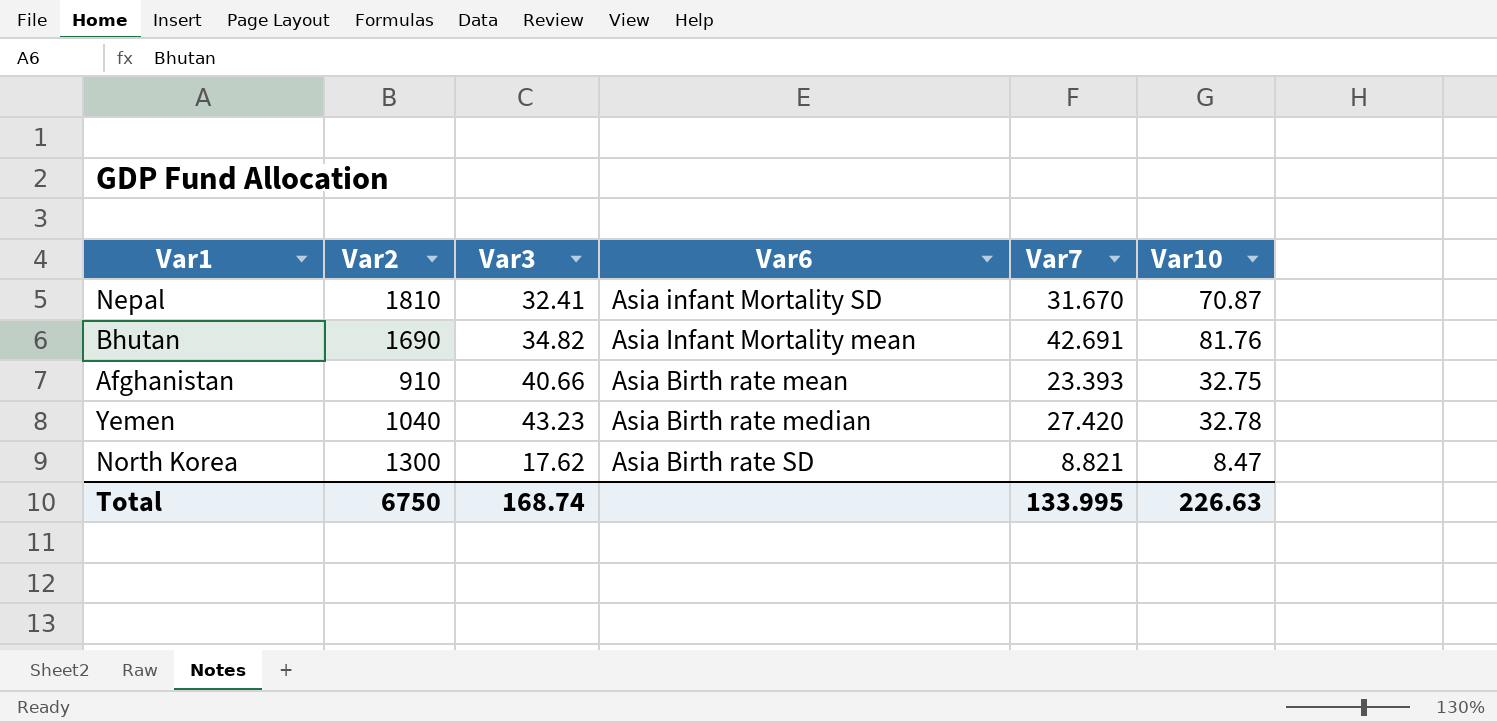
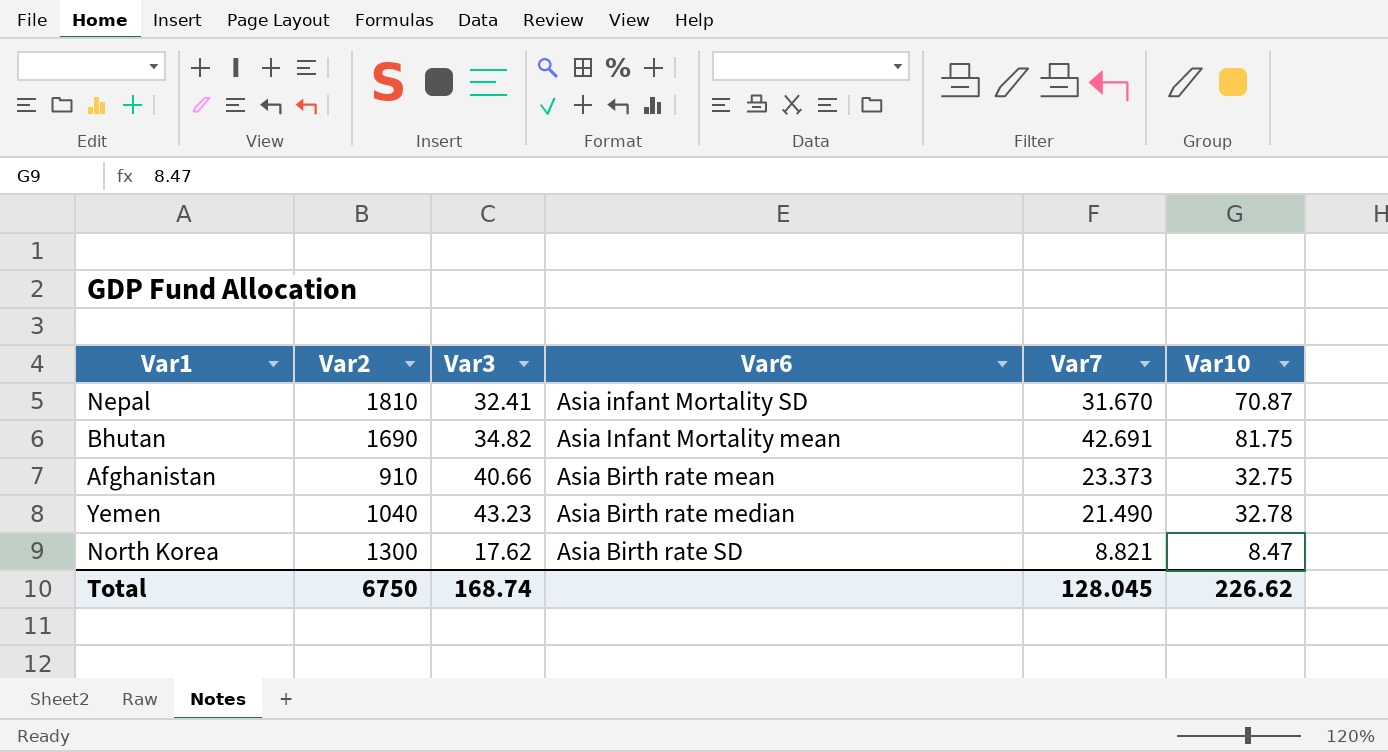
Bhutan | Var10: 81.76 -> 81.75
Afghanistan | Var7: 23.393 -> 23.373
Yemen | Var7: 27.420 -> 21.490
Total | Var7: 133.995 -> 128.045
Total | Var10: 226.63 -> 226.62

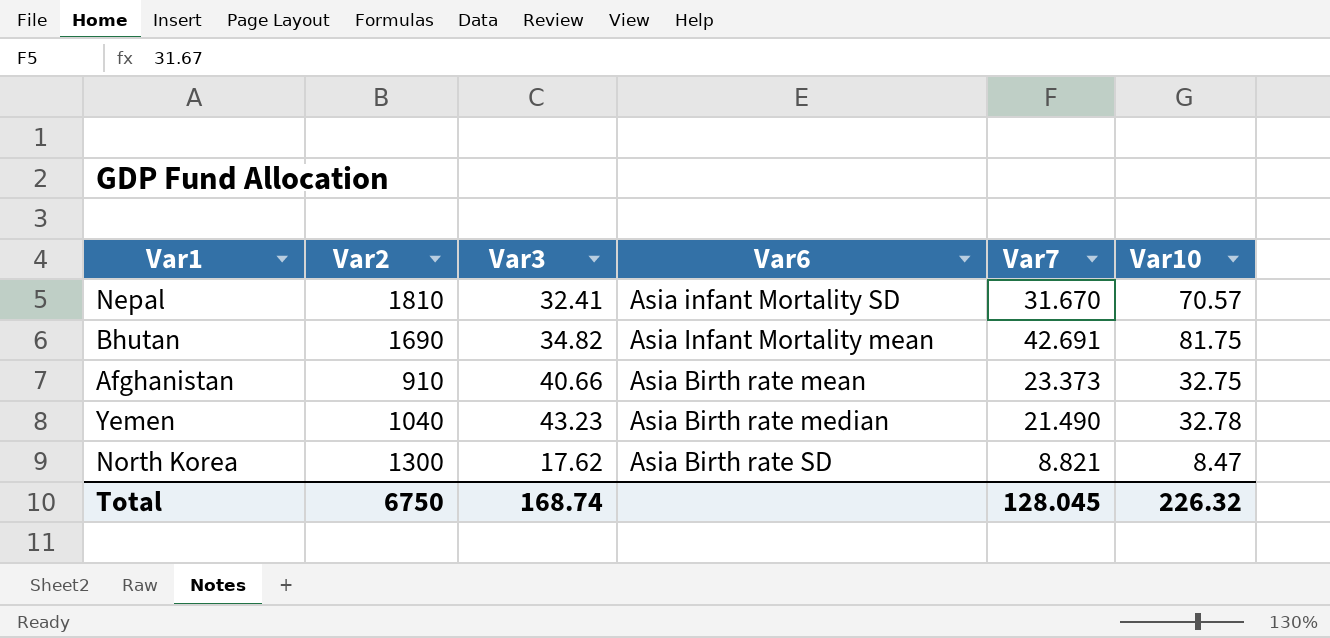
Nepal | Var10: 70.87 -> 70.57
Total | Var10: 226.62 -> 226.32

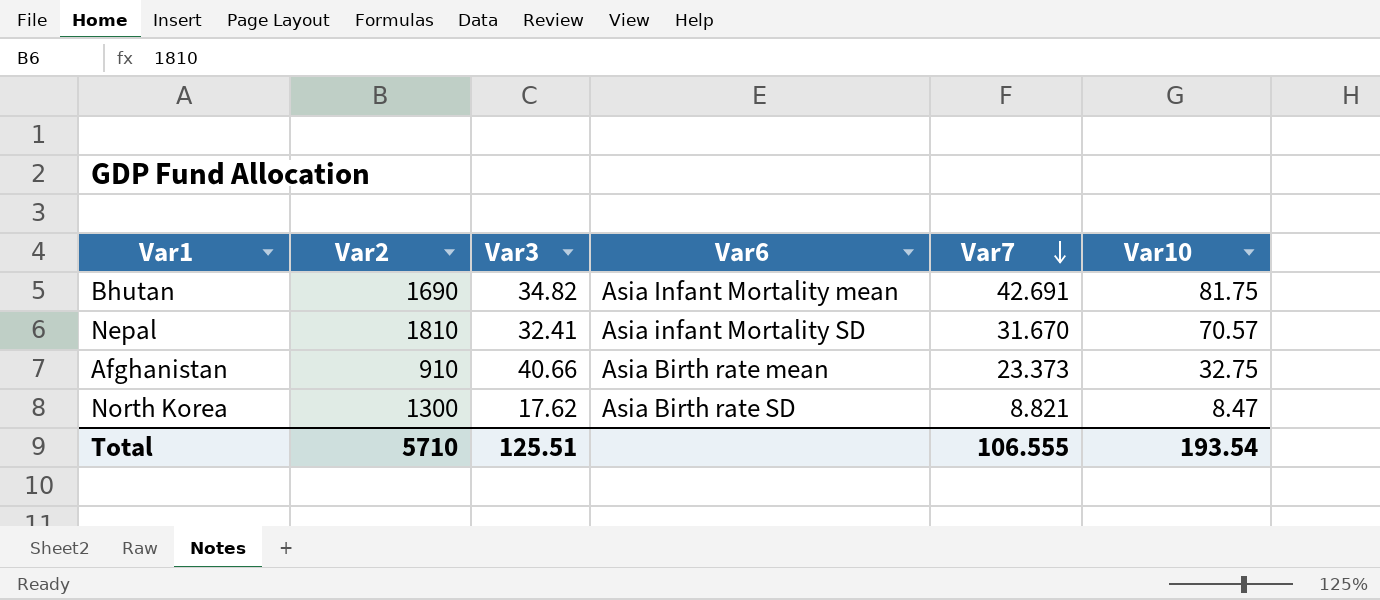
row order: none -> Var7 descending
row Yemen: 1040 | 43.23 | Asia Birth rate median | 21.490 | 32.78 -> none
Total | Var2: 6750 -> 5710
Total | Var3: 168.74 -> 125.51
Total | Var7: 128.045 -> 106.555
Total | Var10: 226.32 -> 193.54

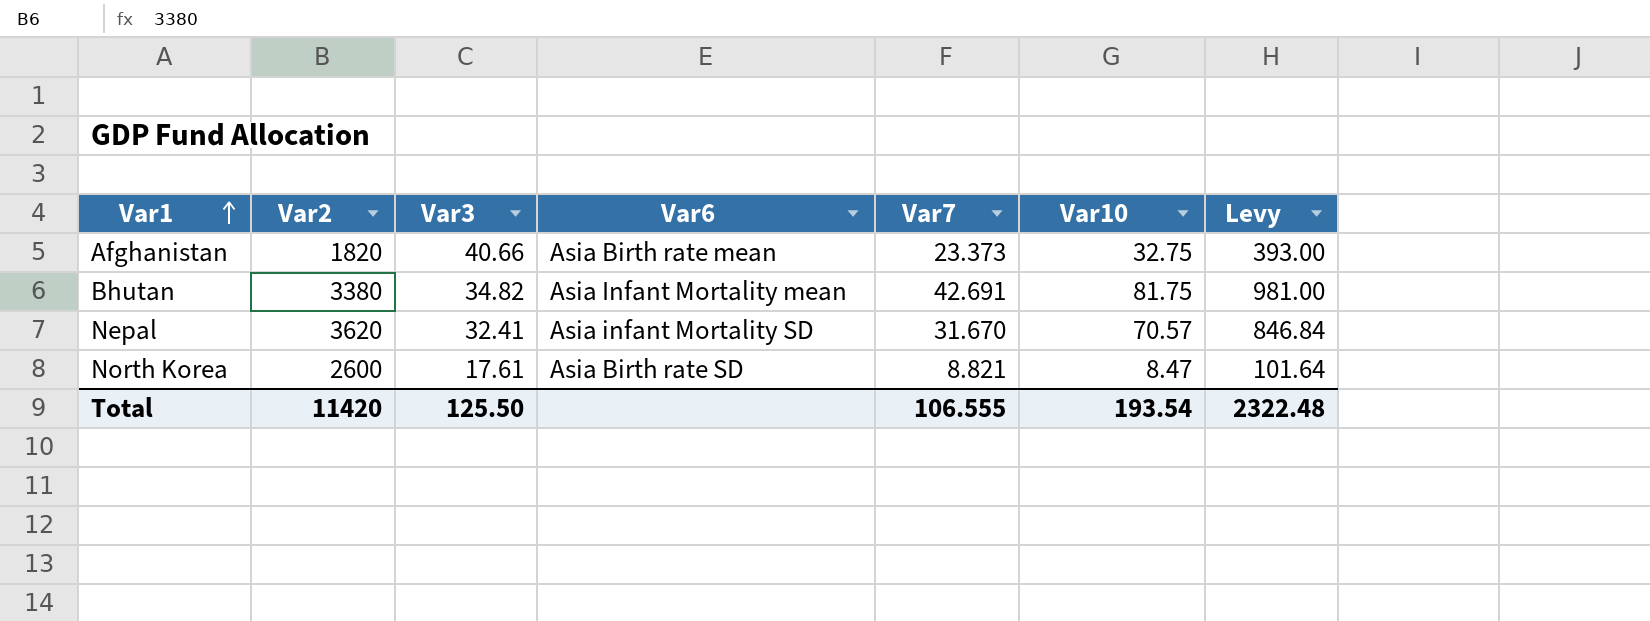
row order: Var7 descending -> Var1 ascending
column Levy | formula: none -> [Var10] * 12
Afghanistan | Var2: 910 -> 1820
Bhutan | Var2: 1690 -> 3380
Nepal | Var2: 1810 -> 3620
North Korea | Var2: 1300 -> 2600
North Korea | Var3: 17.62 -> 17.61
Total | Var2: 5710 -> 11420
Total | Var3: 125.51 -> 125.50

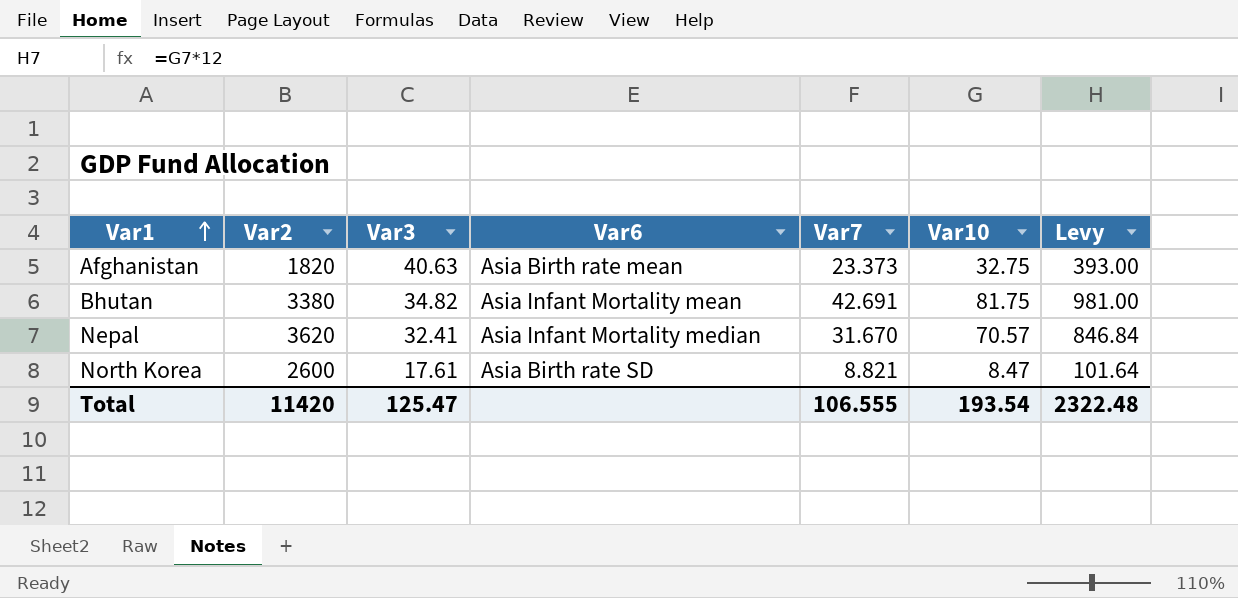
Afghanistan | Var3: 40.66 -> 40.63
Nepal | Var6: Asia infant Mortality SD -> Asia Infant Mortality median
Total | Var3: 125.50 -> 125.47

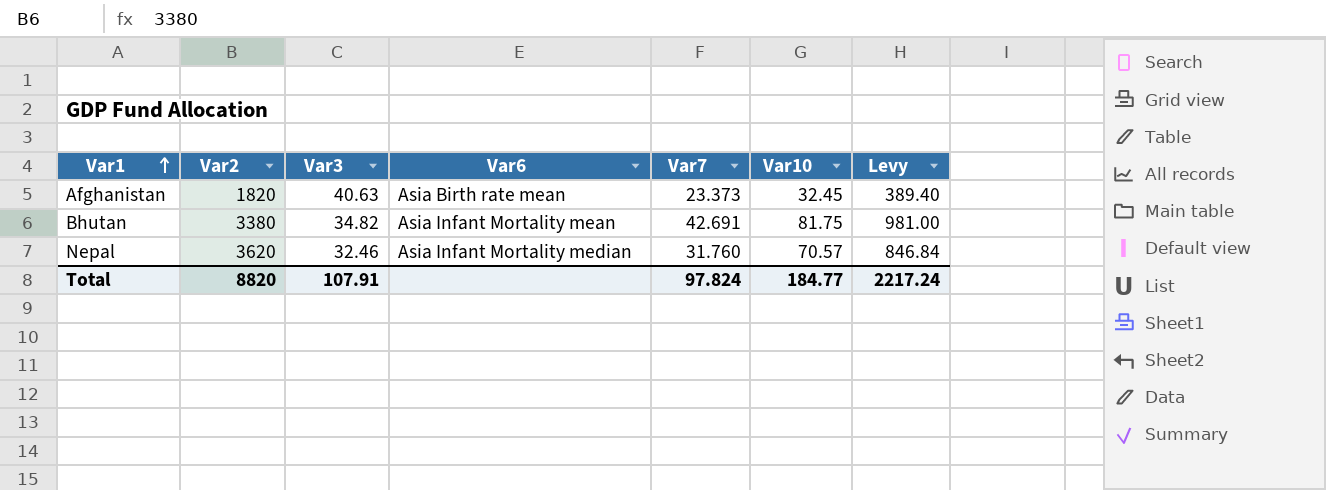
row North Korea: 2600 | 17.61 | Asia Birth rate SD | 8.821 | 8.47 | 101.64 -> none
Afghanistan | Var10: 32.75 -> 32.45
Afghanistan | Levy: 393.00 -> 389.40
Nepal | Var3: 32.41 -> 32.46
Nepal | Var7: 31.670 -> 31.760
Total | Var2: 11420 -> 8820
Total | Var3: 125.47 -> 107.91
Total | Var7: 106.555 -> 97.824
Total | Var10: 193.54 -> 184.77
Total | Levy: 2322.48 -> 2217.24

